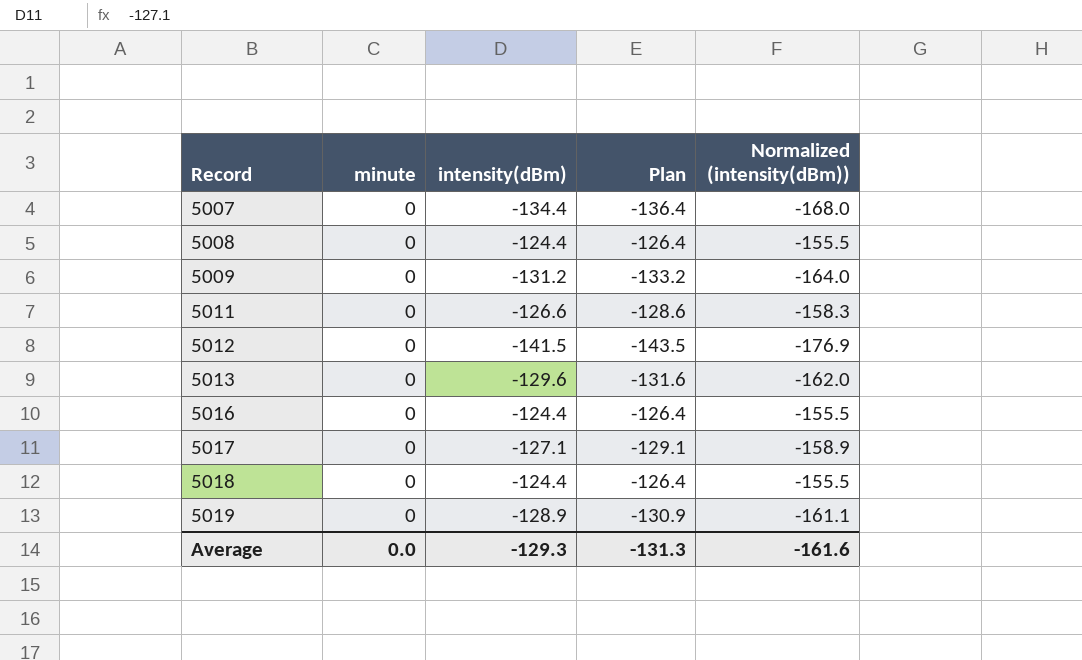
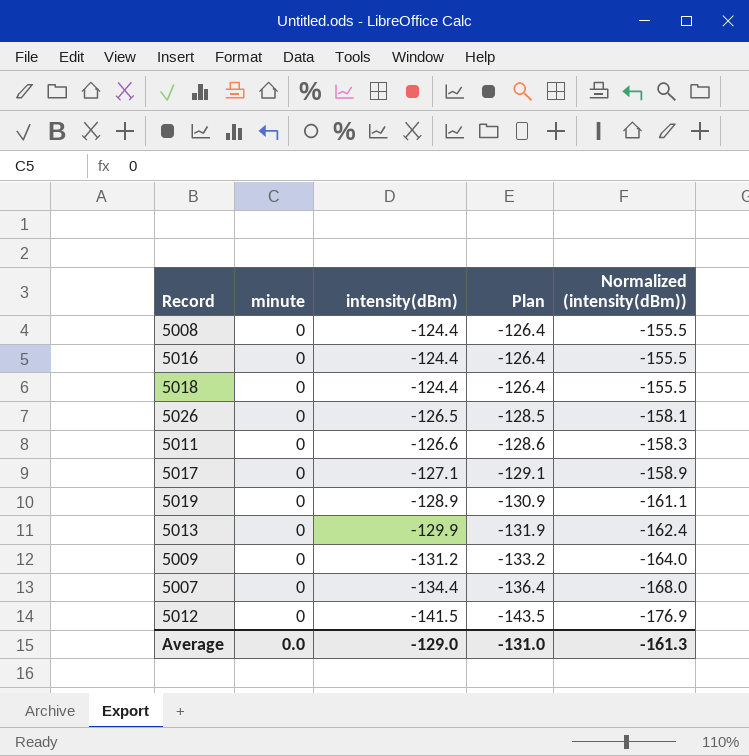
row order: Record ascending -> intensity(dBm) descending
row 5026: none -> 0 | -126.5 | -128.5 | -158.1
5013 | intensity(dBm): -129.6 -> -129.9
5013 | Plan: -131.6 -> -131.9
5013 | Normalized (intensity(dBm)): -162.0 -> -162.4
Average | intensity(dBm): -129.3 -> -129.0
Average | Plan: -131.3 -> -131.0
Average | Normalized (intensity(dBm)): -161.6 -> -161.3

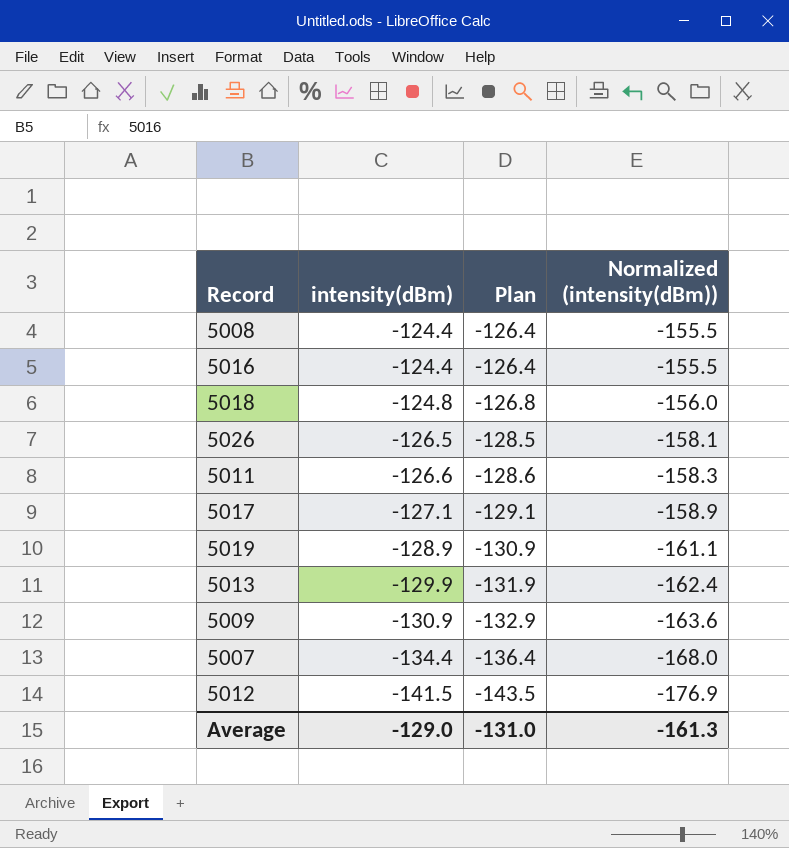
column minute | position: 2 -> none
5018 | intensity(dBm): -124.4 -> -124.8
5018 | Plan: -126.4 -> -126.8
5018 | Normalized (intensity(dBm)): -155.5 -> -156.0
5009 | intensity(dBm): -131.2 -> -130.9
5009 | Plan: -133.2 -> -132.9
5009 | Normalized (intensity(dBm)): -164.0 -> -163.6

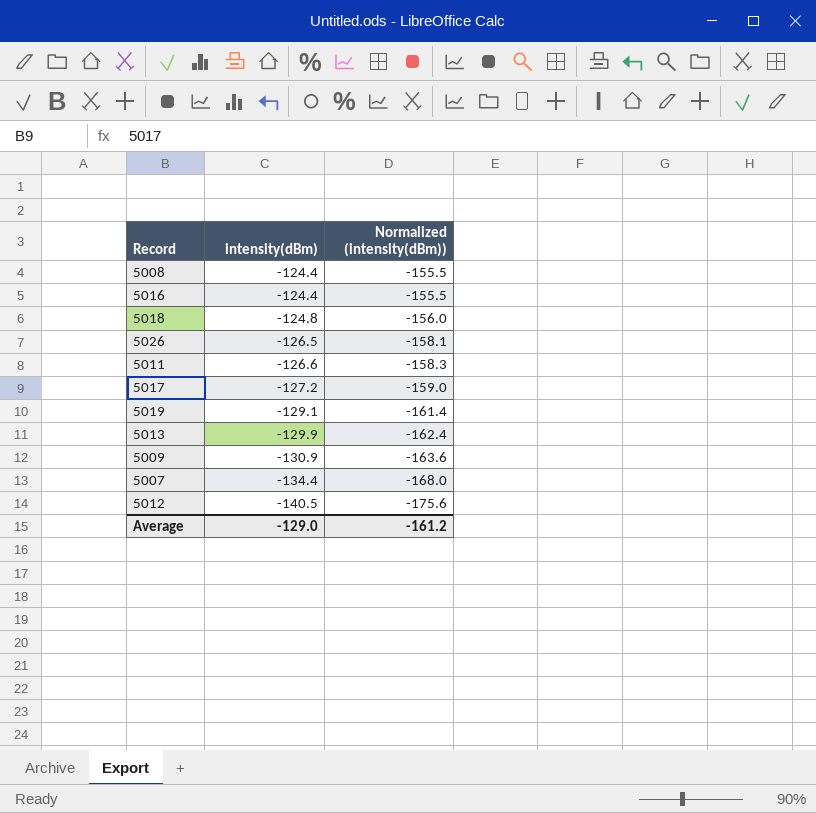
column Plan | formula: [intensity(dBm)] - 2 -> none
5017 | intensity(dBm): -127.1 -> -127.2
5017 | Normalized (intensity(dBm)): -158.9 -> -159.0
5019 | intensity(dBm): -128.9 -> -129.1
5019 | Normalized (intensity(dBm)): -161.1 -> -161.4
5012 | intensity(dBm): -141.5 -> -140.5
5012 | Normalized (intensity(dBm)): -176.9 -> -175.6
Average | Normalized (intensity(dBm)): -161.3 -> -161.2

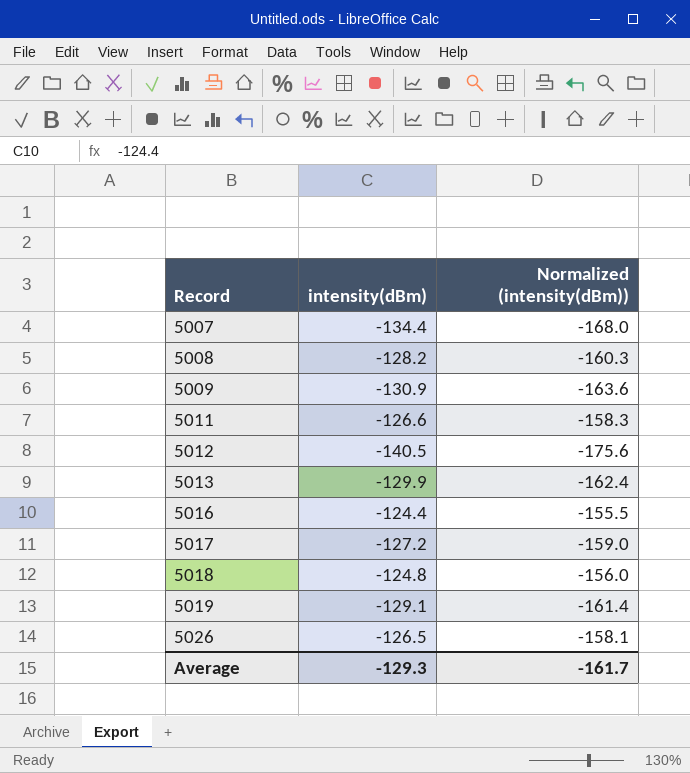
row order: intensity(dBm) descending -> Record ascending
5008 | intensity(dBm): -124.4 -> -128.2
5008 | Normalized (intensity(dBm)): -155.5 -> -160.3
Average | intensity(dBm): -129.0 -> -129.3
Average | Normalized (intensity(dBm)): -161.2 -> -161.7

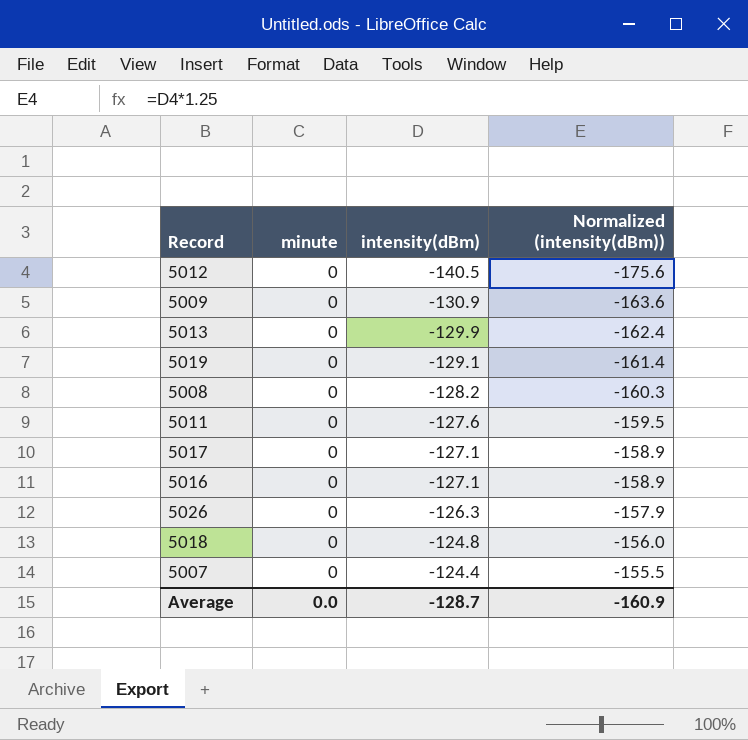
row order: Record ascending -> intensity(dBm) ascending
column minute | position: none -> 2
5011 | intensity(dBm): -126.6 -> -127.6
5011 | Normalized (intensity(dBm)): -158.3 -> -159.5
5017 | intensity(dBm): -127.2 -> -127.1
5017 | Normalized (intensity(dBm)): -159.0 -> -158.9
5016 | intensity(dBm): -124.4 -> -127.1
5016 | Normalized (intensity(dBm)): -155.5 -> -158.9
5026 | intensity(dBm): -126.5 -> -126.3
5026 | Normalized (intensity(dBm)): -158.1 -> -157.9
5007 | intensity(dBm): -134.4 -> -124.4
5007 | Normalized (intensity(dBm)): -168.0 -> -155.5
Average | intensity(dBm): -129.3 -> -128.7
Average | Normalized (intensity(dBm)): -161.7 -> -160.9

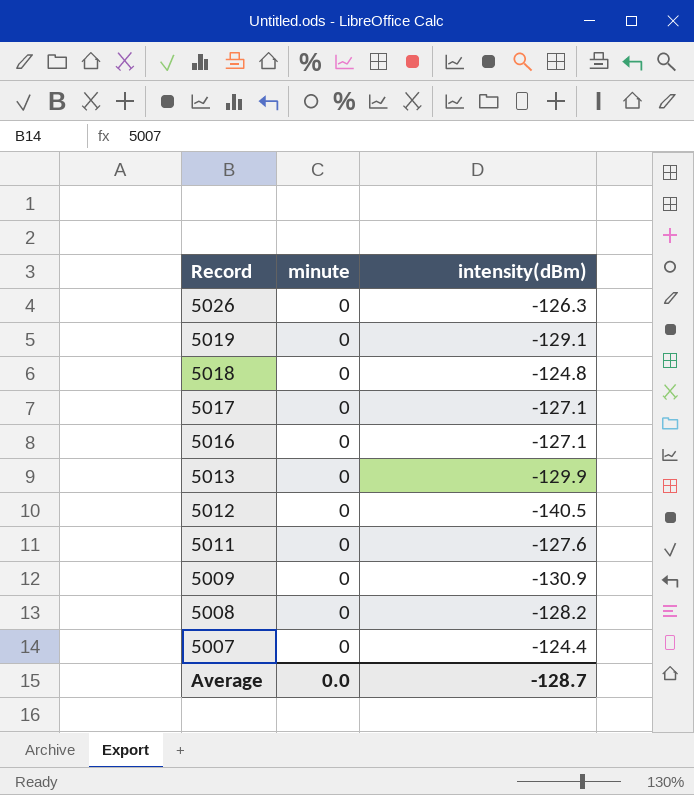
row order: intensity(dBm) ascending -> Record descending
column Normalized (intensity(dBm)) | formula: [intensity(dBm)] * 1.25 -> none

